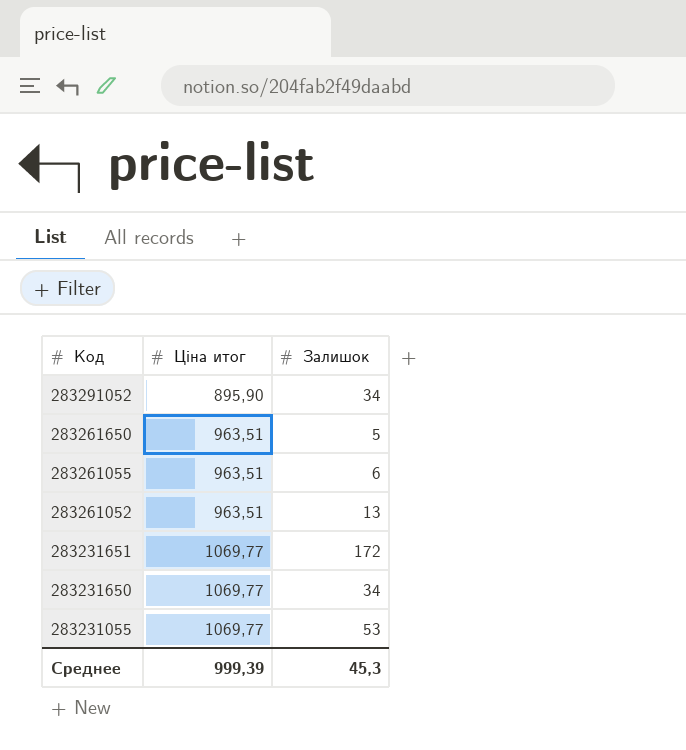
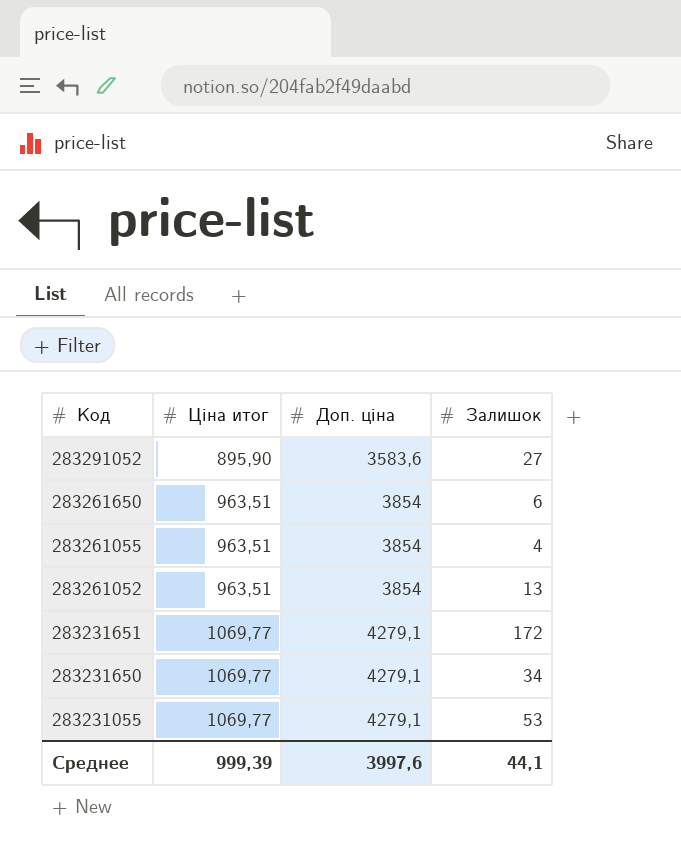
column Доп. ціна | position: none -> 3
283291052 | Залишок: 34 -> 27
283261650 | Залишок: 5 -> 6
283261055 | Залишок: 6 -> 4
Среднее | Залишок: 45,3 -> 44,1

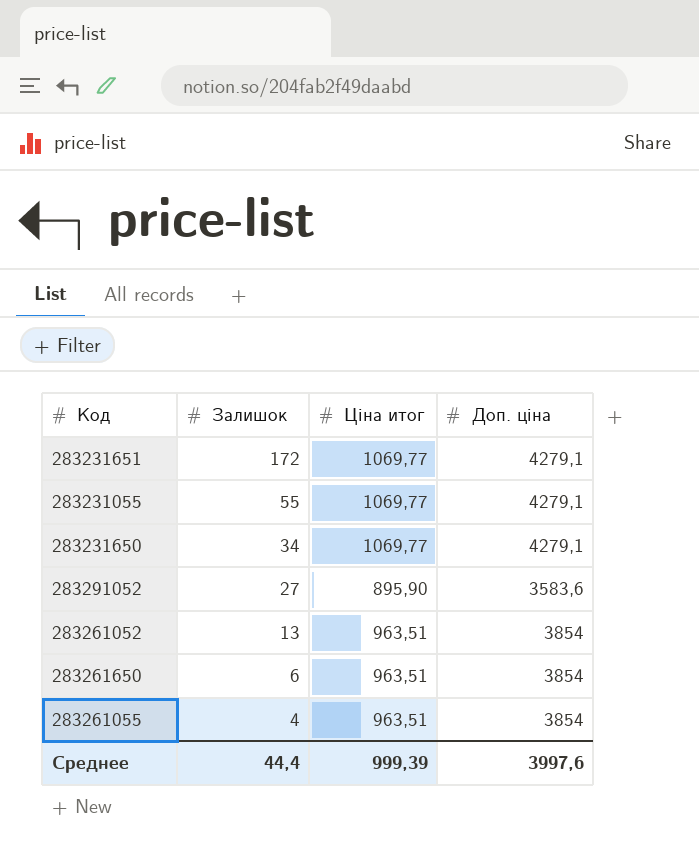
row order: Код descending -> Залишок descending
column Залишок | position: 4 -> 2
283231055 | Залишок: 53 -> 55
Среднее | Залишок: 44,1 -> 44,4

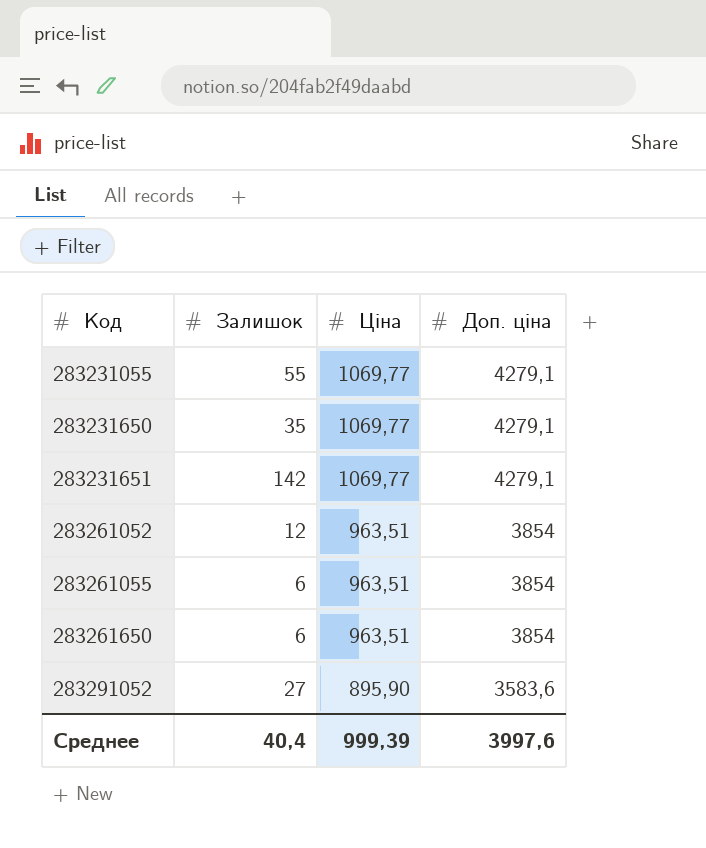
row order: Залишок descending -> Код ascending
column name: Ціна итог -> Ціна
283231650 | Залишок: 34 -> 35
283231651 | Залишок: 172 -> 142
283261052 | Залишок: 13 -> 12
283261055 | Залишок: 4 -> 6
Среднее | Залишок: 44,4 -> 40,4

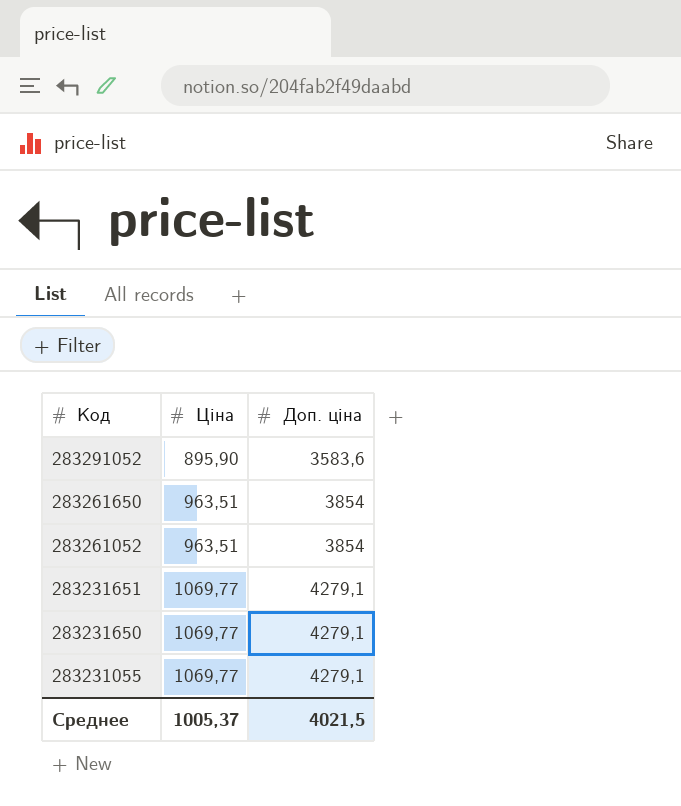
row order: Код ascending -> Код descending
column Залишок | position: 2 -> none
row 283261055: 6 | 963,51 | 3854 -> none
Среднее | Ціна: 999,39 -> 1005,37
Среднее | Доп. ціна: 3997,6 -> 4021,5

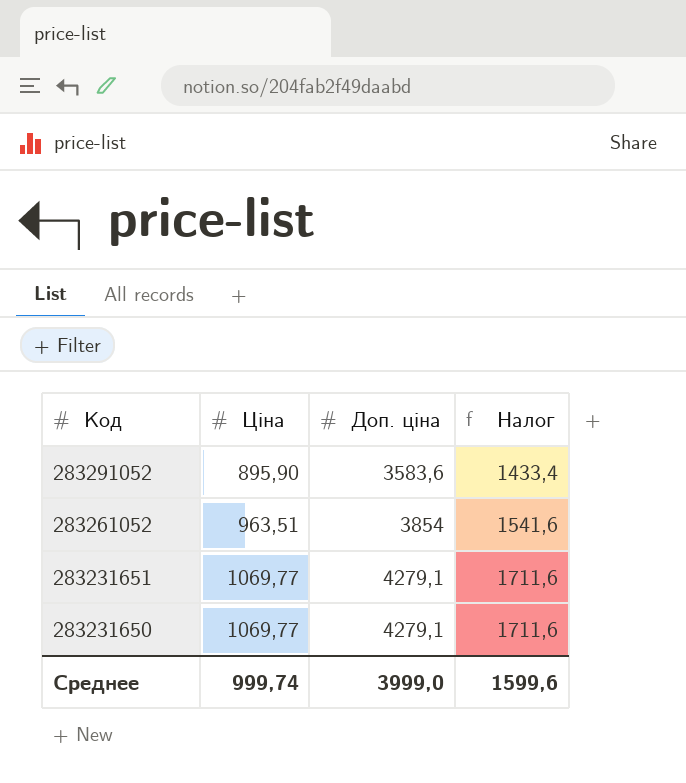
column Налог | formula: none -> [Доп. ціна] * 0,4
row 283261650: 963,51 | 3854 -> none
row 283231055: 1069,77 | 4279,1 -> none
Среднее | Ціна: 1005,37 -> 999,74
Среднее | Доп. ціна: 4021,5 -> 3999,0

